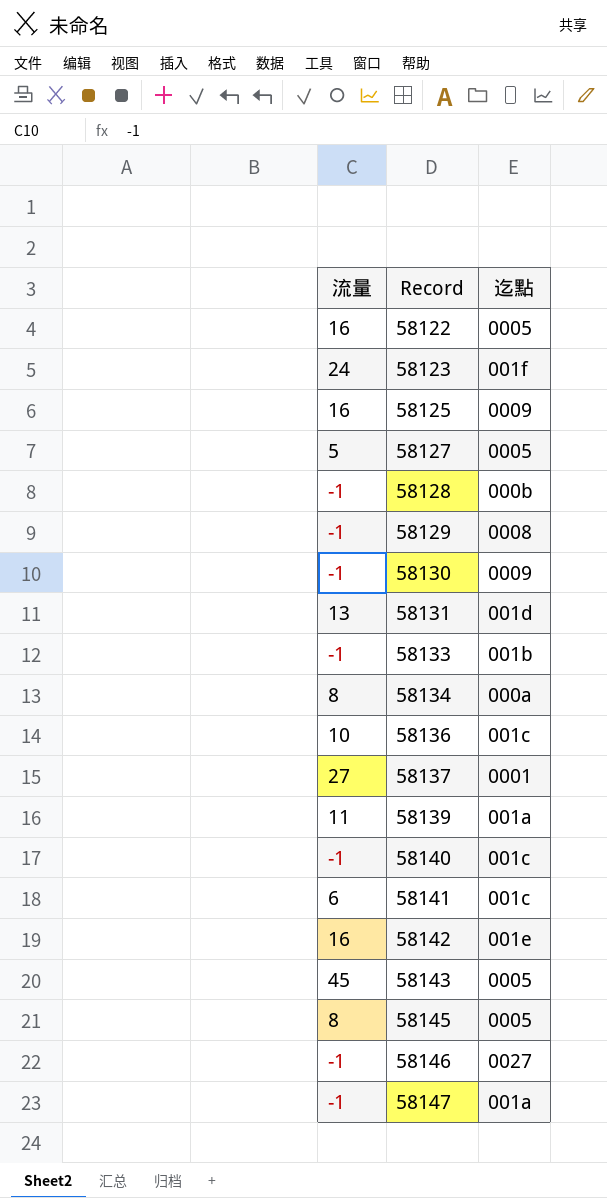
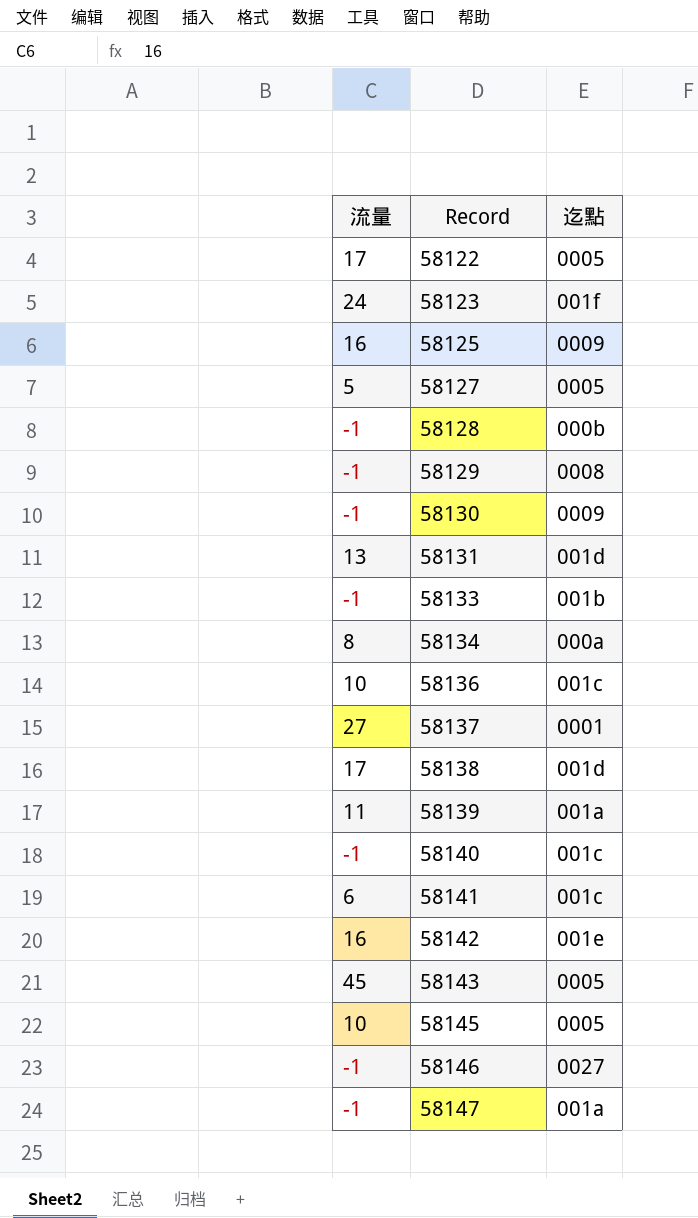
58122 | 流量: 16 -> 17
row 58138: none -> 17 | 001d
58145 | 流量: 8 -> 10

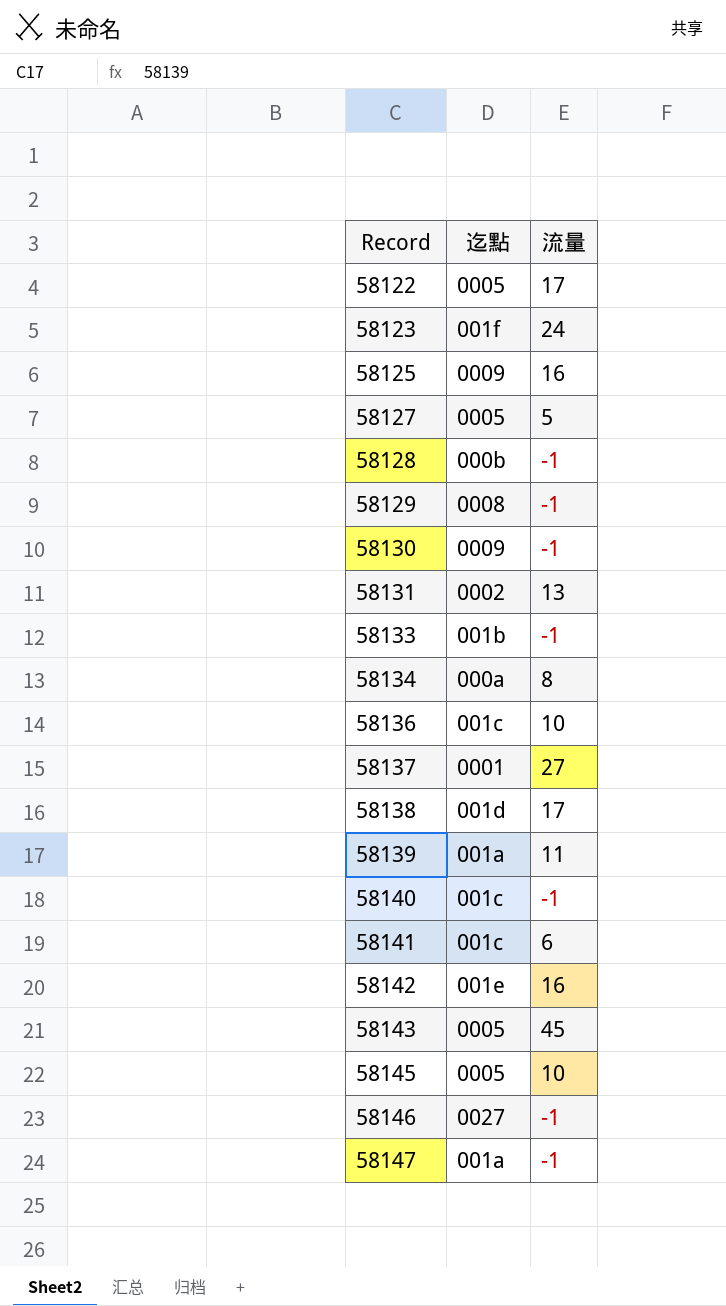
column 流量 | position: 1 -> 3
58131 | 迄點: 001d -> 0002

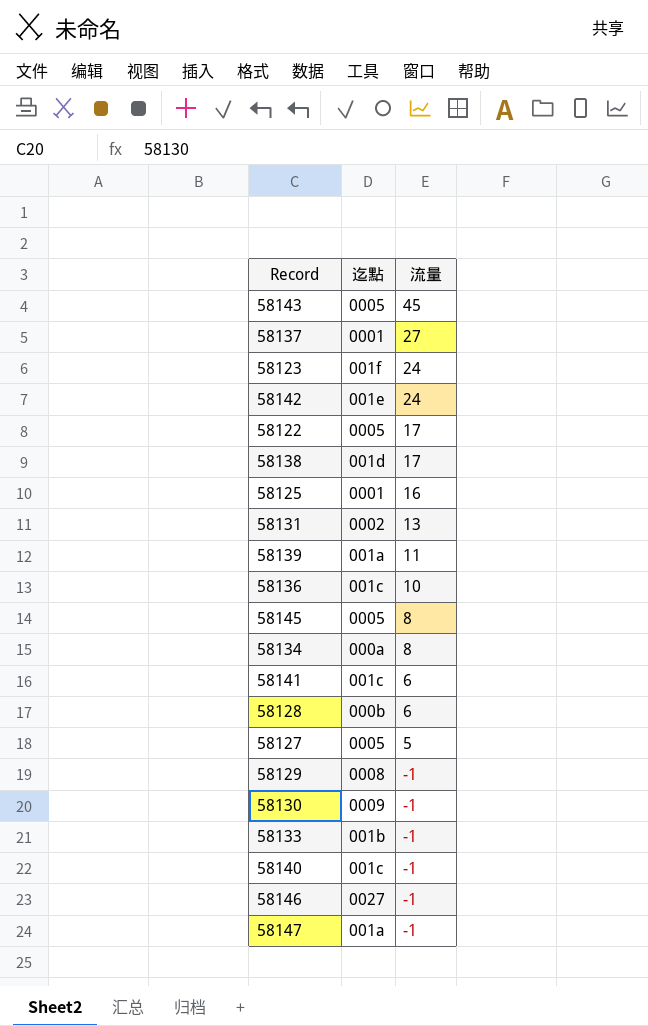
row order: Record ascending -> 流量 descending
58142 | 流量: 16 -> 24
58125 | 迄點: 0009 -> 0001
58145 | 流量: 10 -> 8
58128 | 流量: -1 -> 6

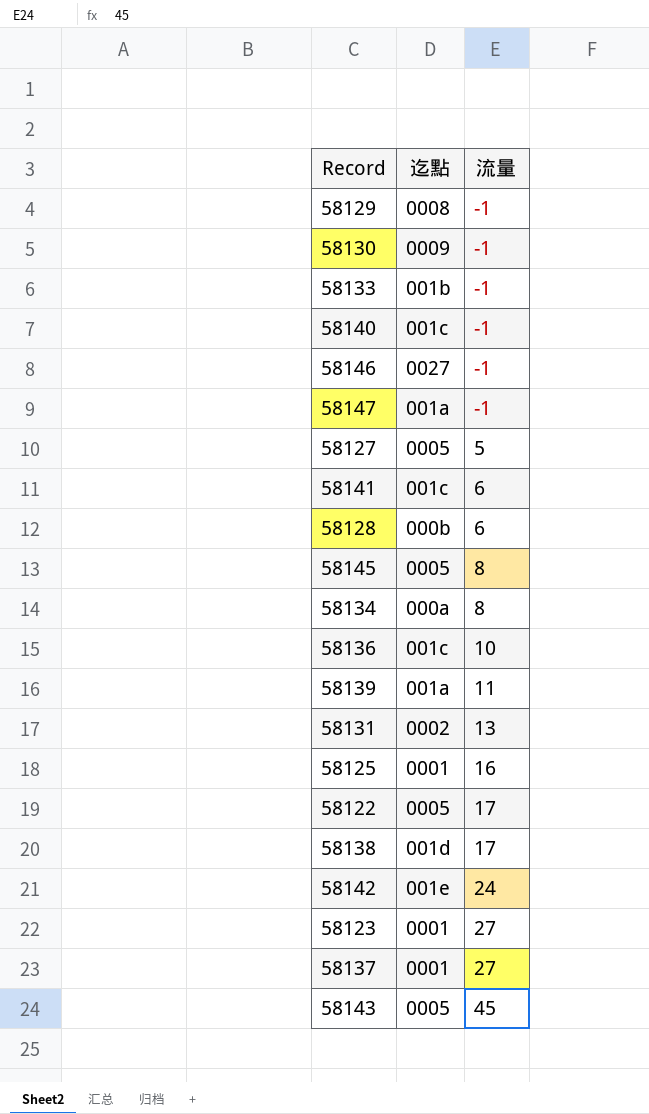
row order: 流量 descending -> 流量 ascending
58123 | 迄點: 001f -> 0001
58123 | 流量: 24 -> 27

